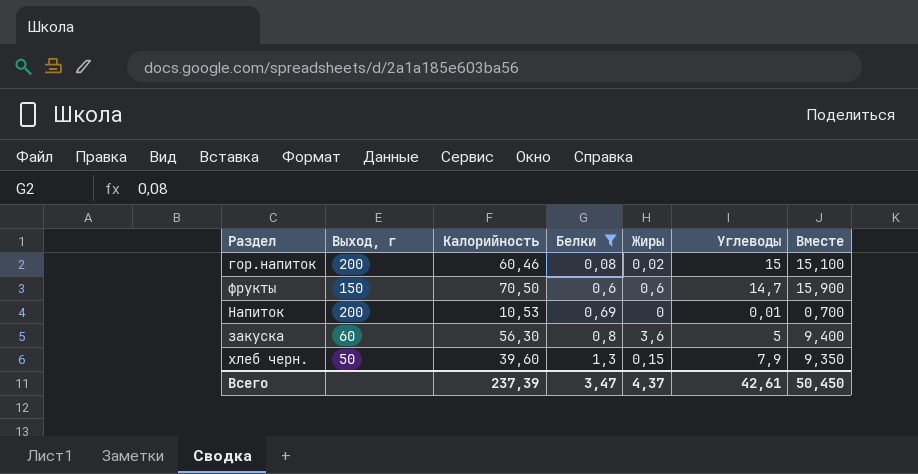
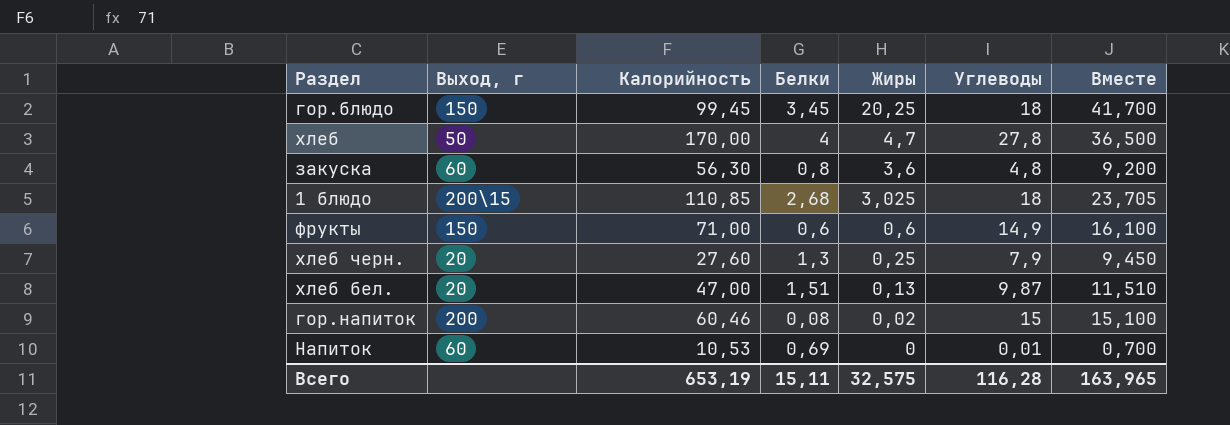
filter: Белки <= 1,3 -> none
row order: Белки ascending -> Жиры descending
закуска | Углеводы: 5 -> 4,8
закуска | Вместе: 9,400 -> 9,200
фрукты | Калорийность: 70,50 -> 71,00
фрукты | Углеводы: 14,7 -> 14,9
фрукты | Вместе: 15,900 -> 16,100
хлеб черн. | Выход, г: 50 -> 20
хлеб черн. | Калорийность: 39,60 -> 27,60
хлеб черн. | Жиры: 0,15 -> 0,25
хлеб черн. | Вместе: 9,350 -> 9,450
Напиток | Выход, г: 200 -> 60
Всего | Калорийность: 237,39 -> 653,19
Всего | Белки: 3,47 -> 15,11
Всего | Жиры: 4,37 -> 32,575
Всего | Углеводы: 42,61 -> 116,28
Всего | Вместе: 50,450 -> 163,965

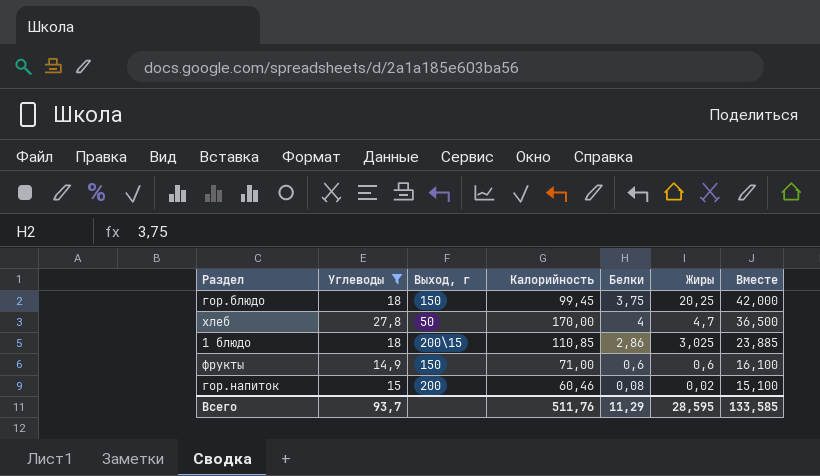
filter: none -> Углеводы >= 14,9
column Углеводы | position: 6 -> 2
гор.блюдо | Белки: 3,45 -> 3,75
гор.блюдо | Вместе: 41,700 -> 42,000
1 блюдо | Белки: 2,68 -> 2,86
1 блюдо | Вместе: 23,705 -> 23,885
Всего | Углеводы: 116,28 -> 93,7
Всего | Калорийность: 653,19 -> 511,76
Всего | Белки: 15,11 -> 11,29
Всего | Жиры: 32,575 -> 28,595
Всего | Вместе: 163,965 -> 133,585

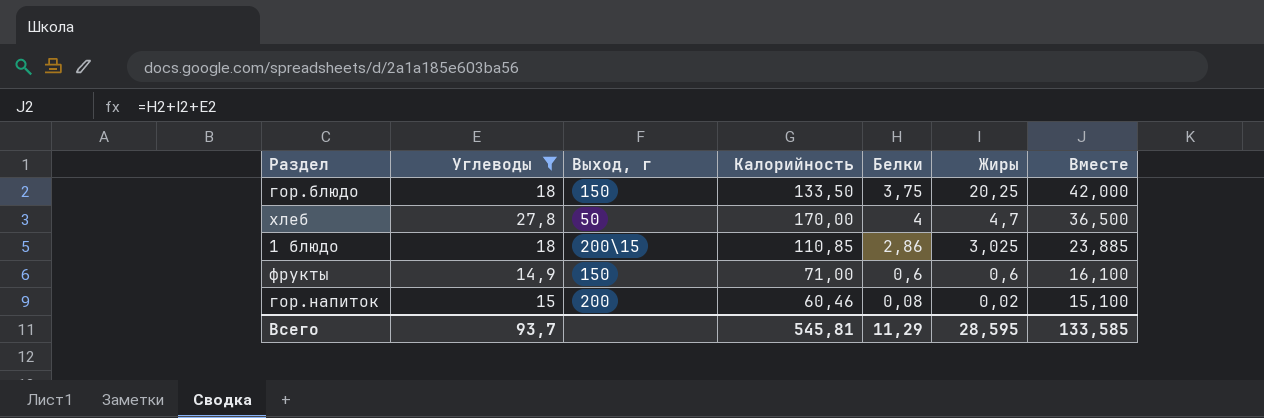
гор.блюдо | Калорийность: 99,45 -> 133,50
Всего | Калорийность: 511,76 -> 545,81

